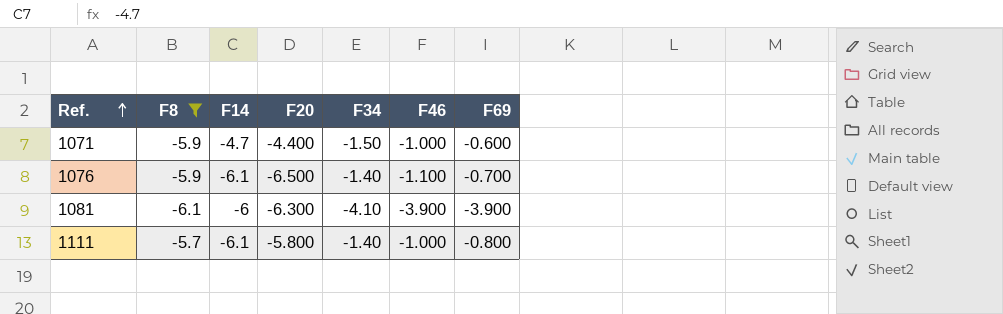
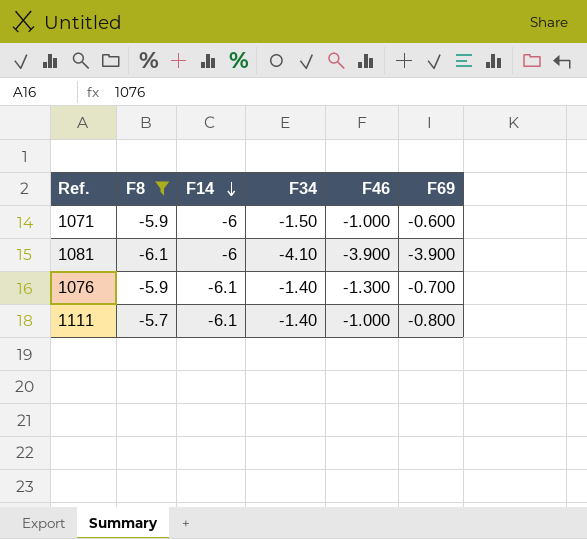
row order: Ref. ascending -> F14 descending
column F20 | position: 4 -> none
1071 | F14: -4.7 -> -6
1076 | F46: -1.100 -> -1.300

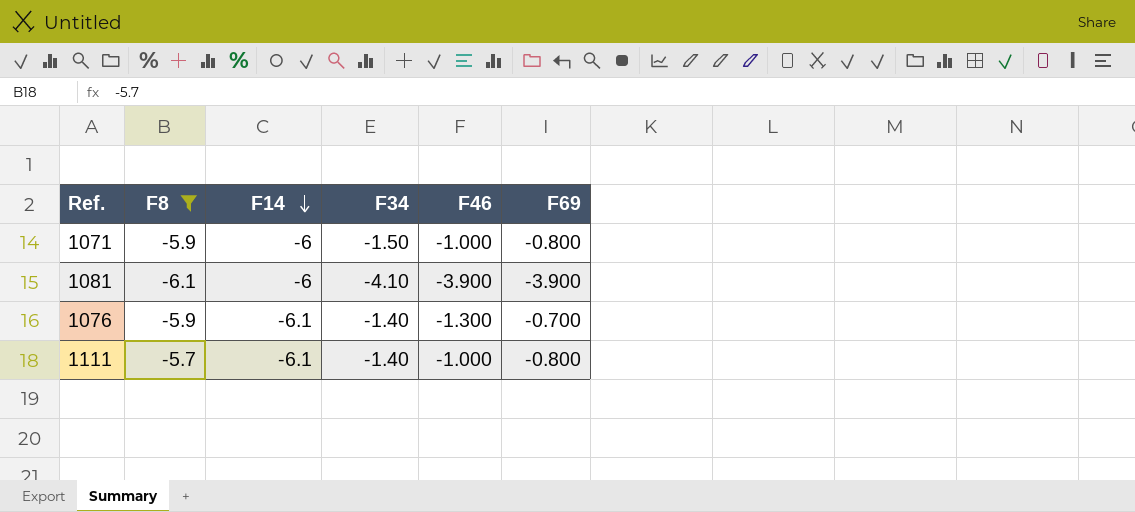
1071 | F69: -0.600 -> -0.800

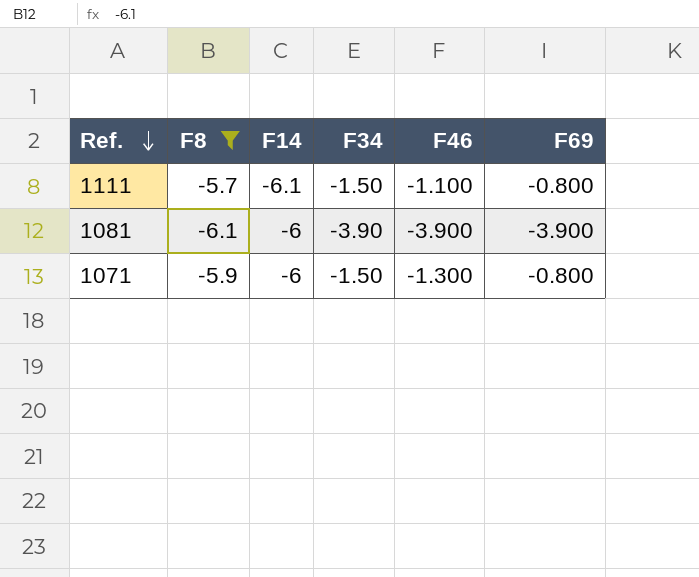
row order: F14 descending -> Ref. descending
row 1076: -5.9 | -6.1 | -1.40 | -1.300 | -0.700 -> none
1111 | F34: -1.40 -> -1.50
1111 | F46: -1.000 -> -1.100
1081 | F34: -4.10 -> -3.90
1071 | F46: -1.000 -> -1.300

